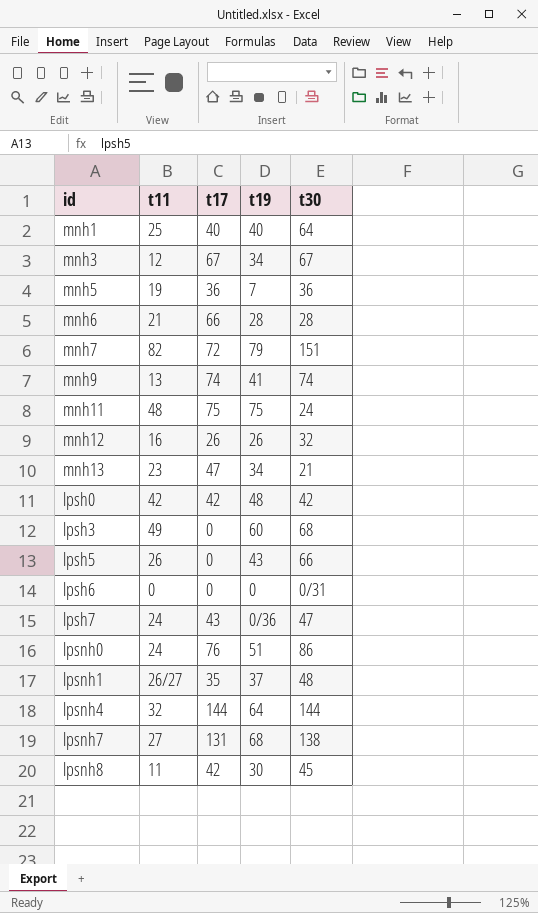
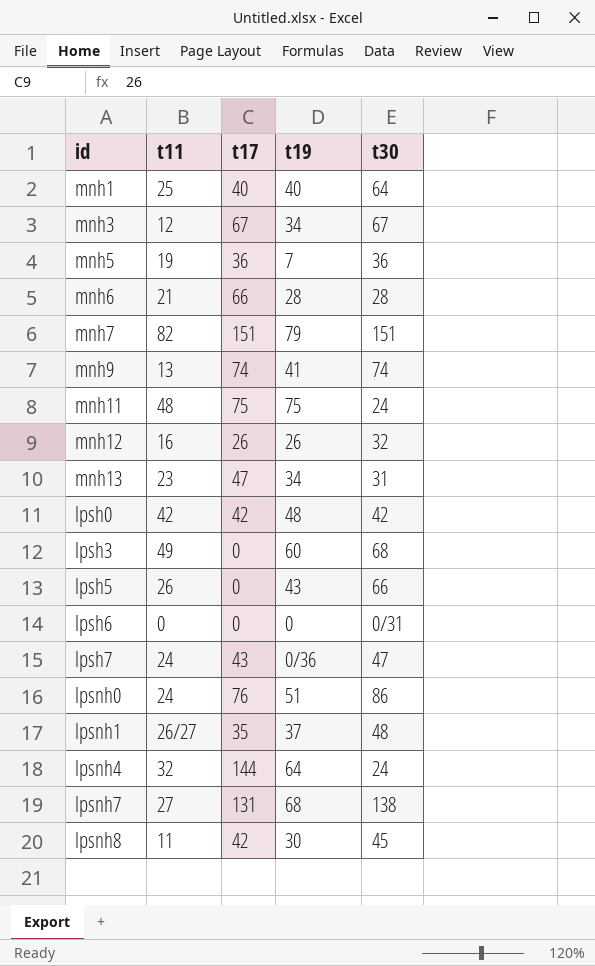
mnh7 | t17: 72 -> 151
mnh13 | t30: 21 -> 31
lpsnh4 | t30: 144 -> 24

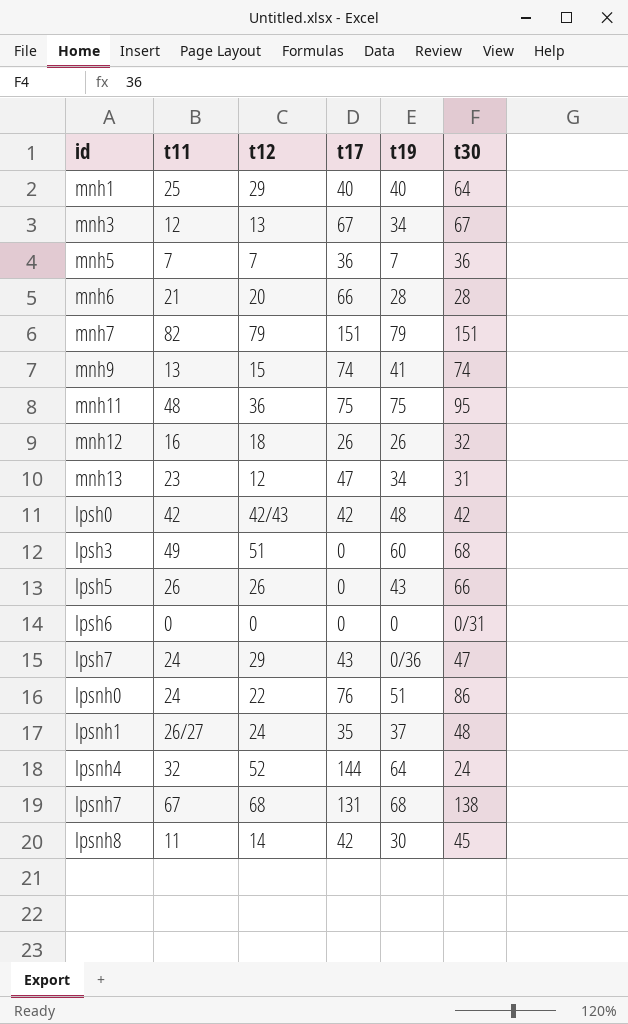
column t12 | position: none -> 3
mnh5 | t11: 19 -> 7
mnh11 | t30: 24 -> 95
lpsnh7 | t11: 27 -> 67

